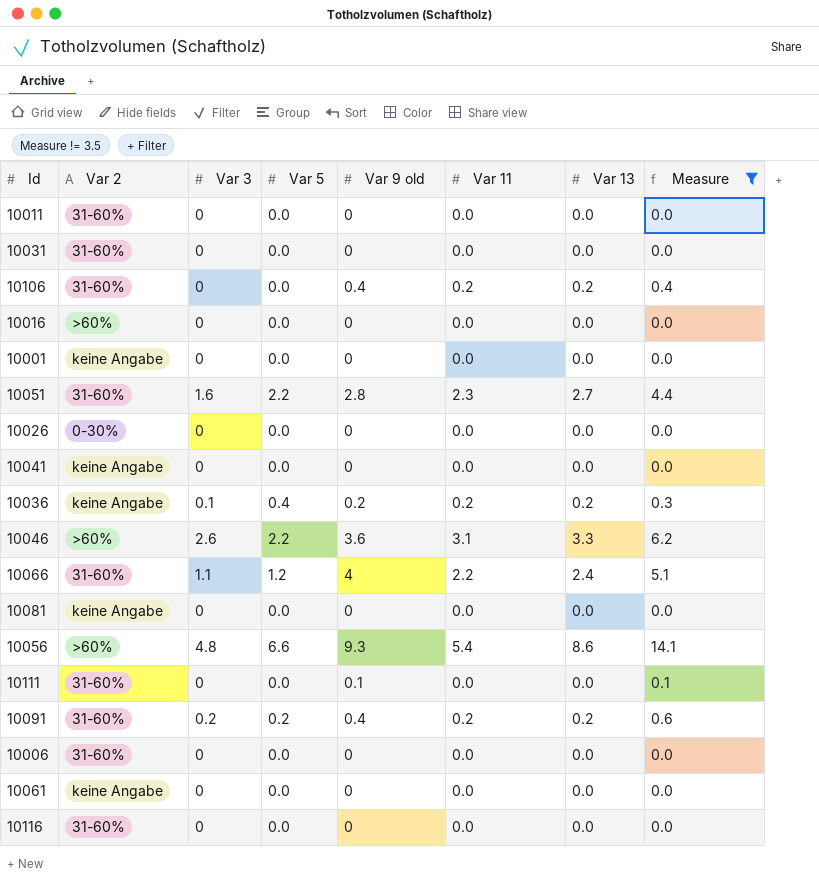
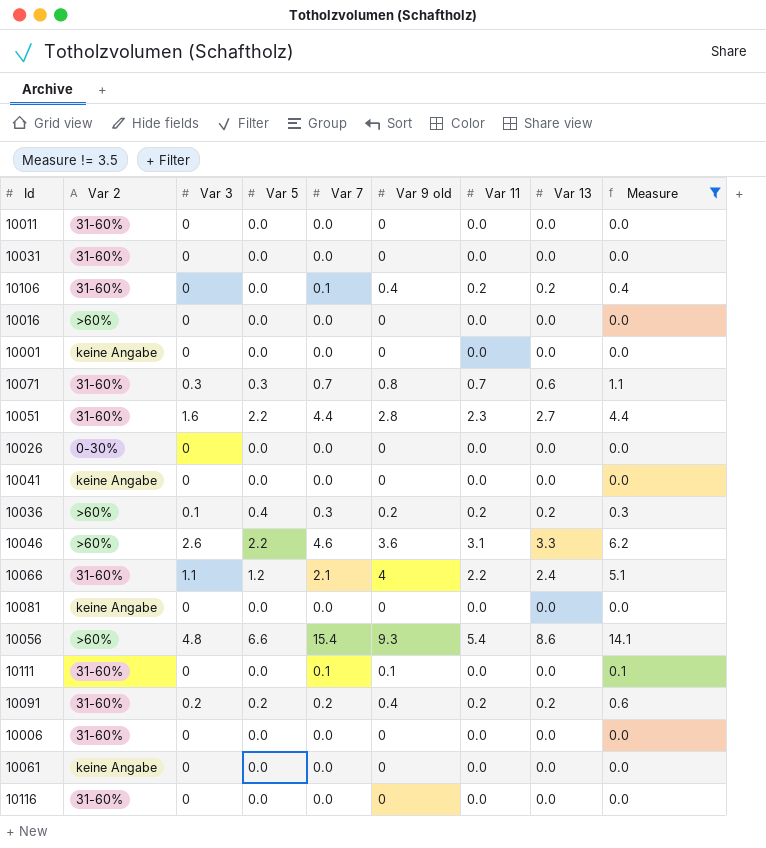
column Var 7 | position: none -> 5
row 10071: none -> 31-60% | 0.3 | 0.3 | 0.7 | 0.8 | 0.7 | 0.6 | 1.1
10036 | Var 2: keine Angabe -> >60%

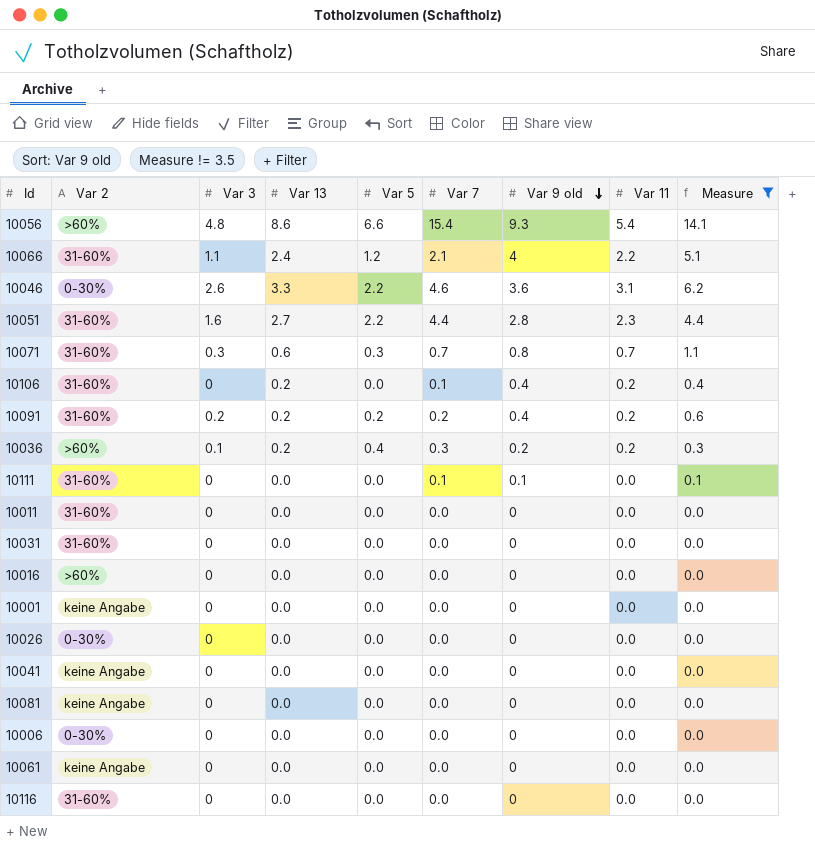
row order: none -> Var 9 old descending
column Var 13 | position: 8 -> 4
10046 | Var 2: >60% -> 0-30%
10006 | Var 2: 31-60% -> 0-30%

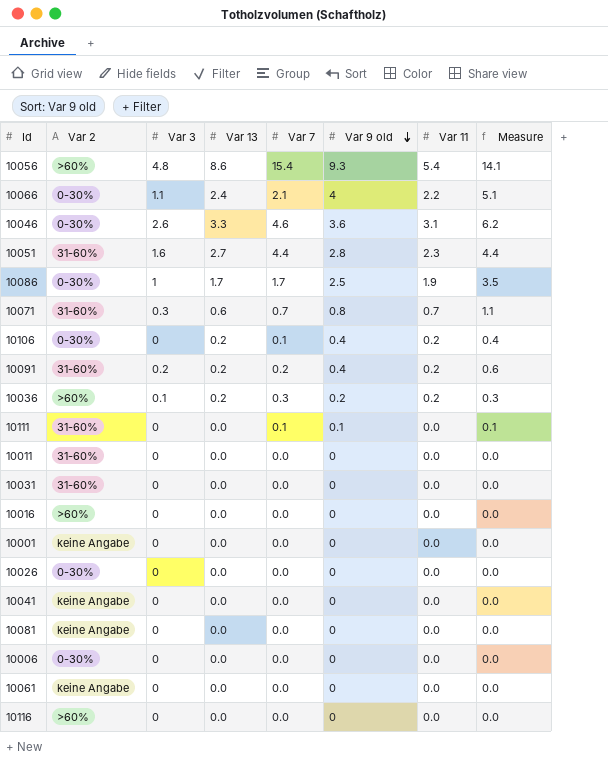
filter: Measure != 3.5 -> none
column Var 5 | position: 5 -> none
10066 | Var 2: 31-60% -> 0-30%
10106 | Var 2: 31-60% -> 0-30%
10116 | Var 2: 31-60% -> >60%

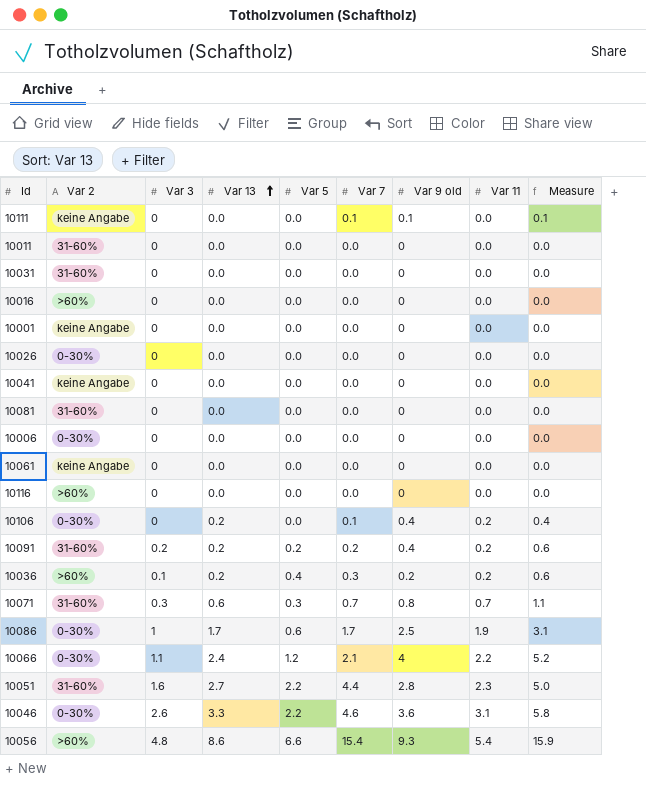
row order: Var 9 old descending -> Var 13 ascending
column Var 5 | position: none -> 5
column Measure | formula: [Var 3] + [Var 9 old] -> [Var 5] + [Var 9 old]
10111 | Var 2: 31-60% -> keine Angabe
10081 | Var 2: keine Angabe -> 31-60%

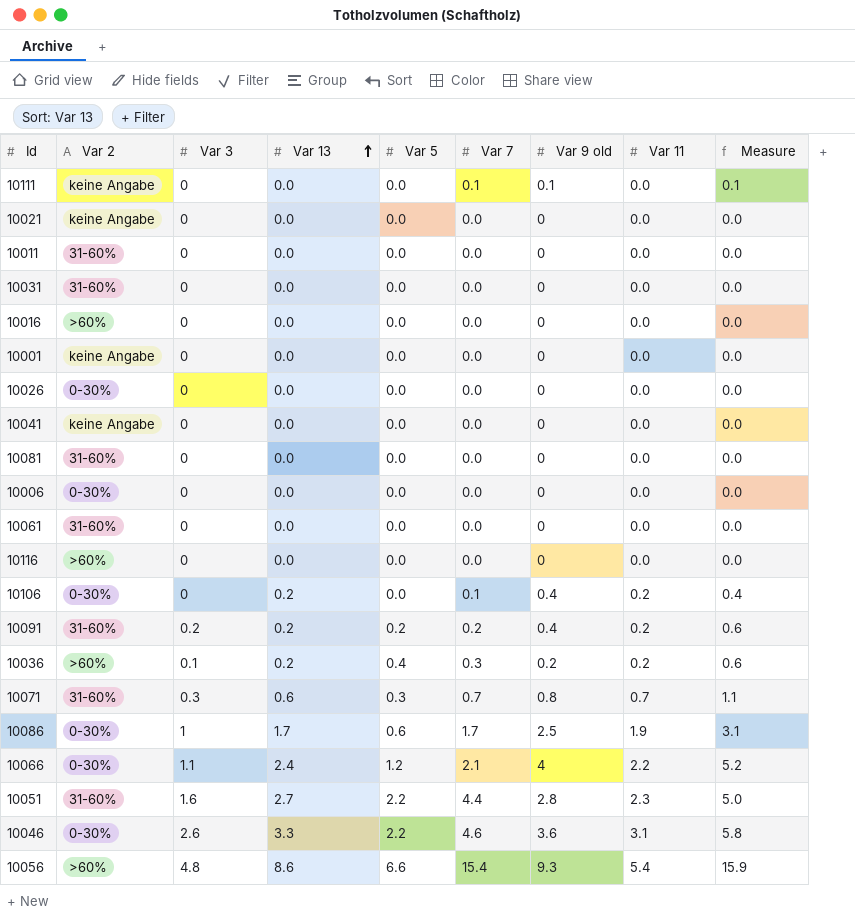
row 10021: none -> keine Angabe | 0 | 0.0 | 0.0 | 0.0 | 0 | 0.0 | 0.0
10061 | Var 2: keine Angabe -> 31-60%

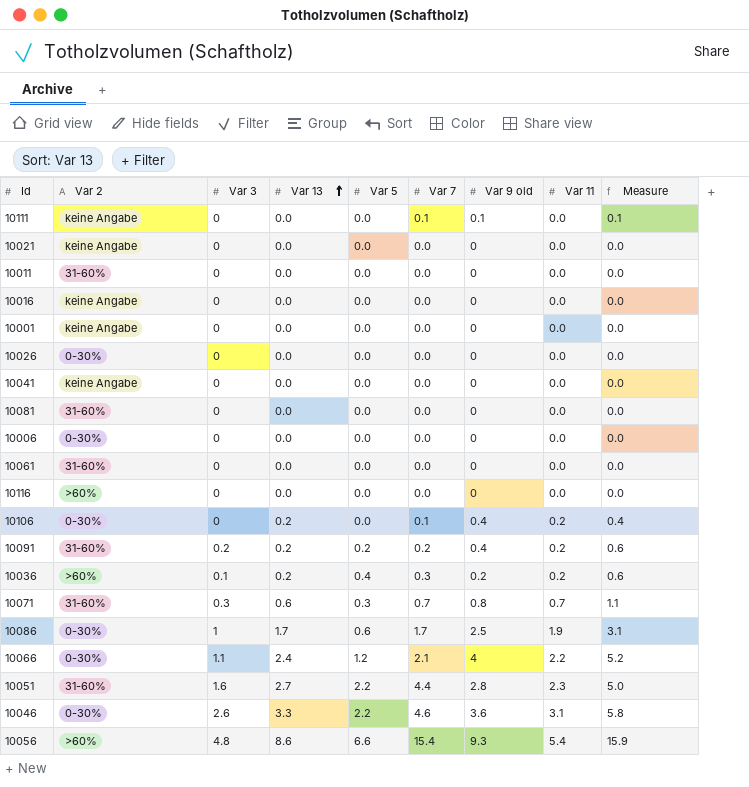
row 10031: 31-60% | 0 | 0.0 | 0.0 | 0.0 | 0 | 0.0 | 0.0 -> none
10016 | Var 2: >60% -> keine Angabe

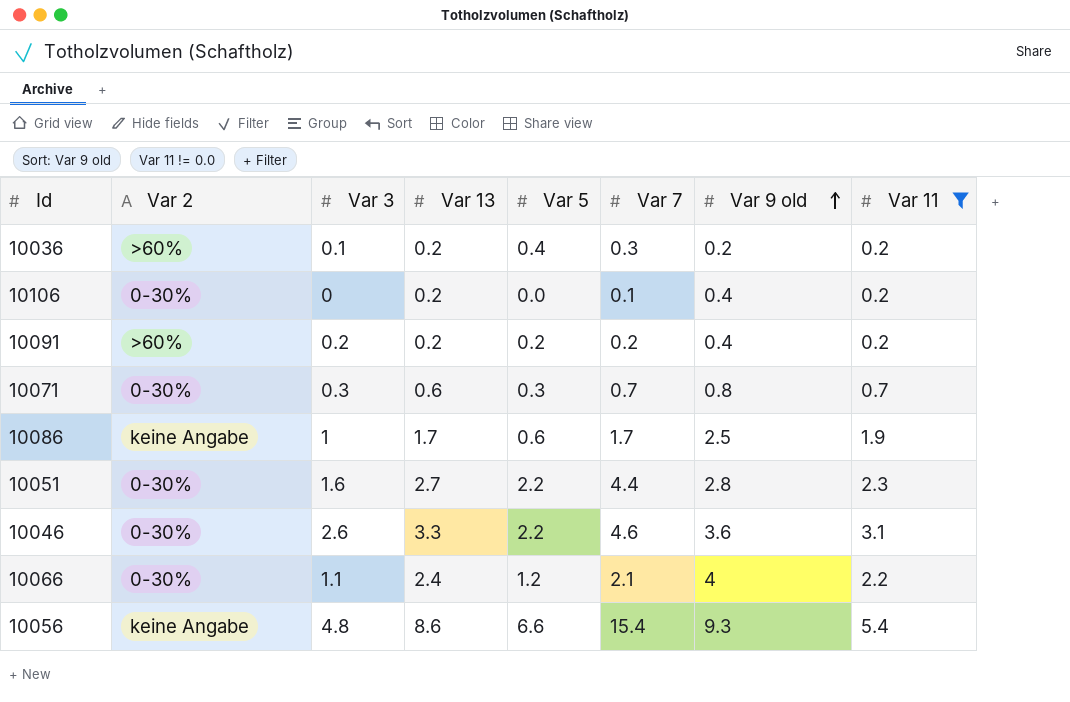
filter: none -> Var 11 != 0.0
row order: Var 13 ascending -> Var 9 old ascending
column Measure | formula: [Var 5] + [Var 9 old] -> none
10091 | Var 2: 31-60% -> >60%
10071 | Var 2: 31-60% -> 0-30%
10086 | Var 2: 0-30% -> keine Angabe
10051 | Var 2: 31-60% -> 0-30%
10056 | Var 2: >60% -> keine Angabe

